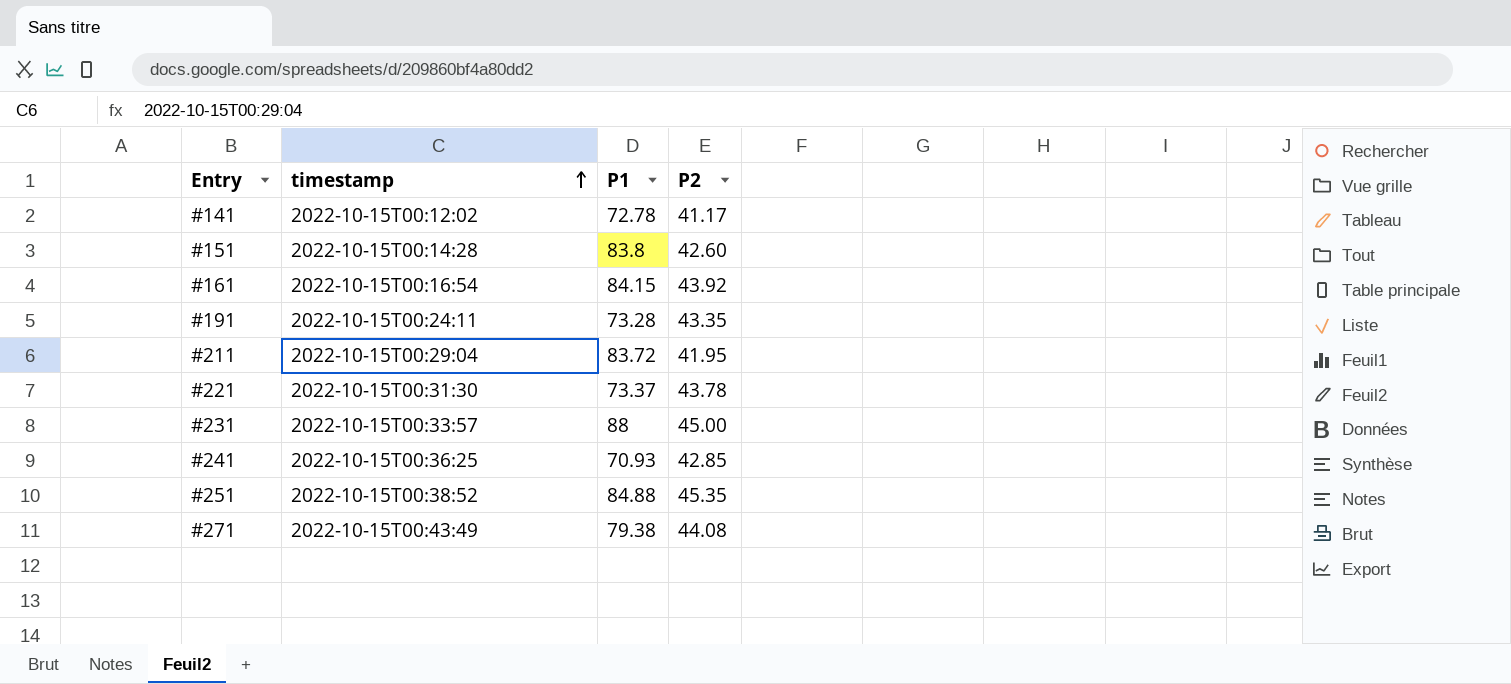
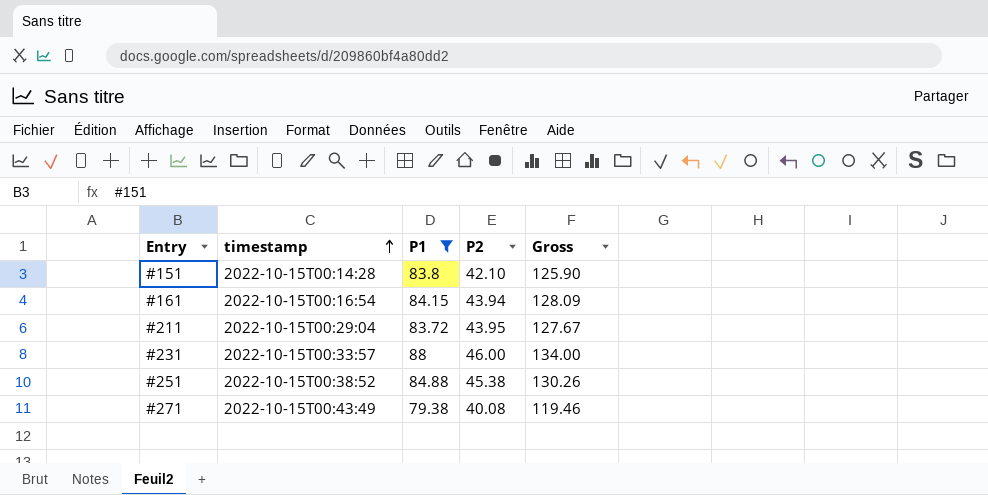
filter: none -> P1 >= 79.38
column Gross | formula: none -> [P1] + [P2]
#151 | P2: 42.60 -> 42.10
#161 | P2: 43.92 -> 43.94
#211 | P2: 41.95 -> 43.95
#231 | P2: 45.00 -> 46.00
#251 | P2: 45.35 -> 45.38
#271 | P2: 44.08 -> 40.08

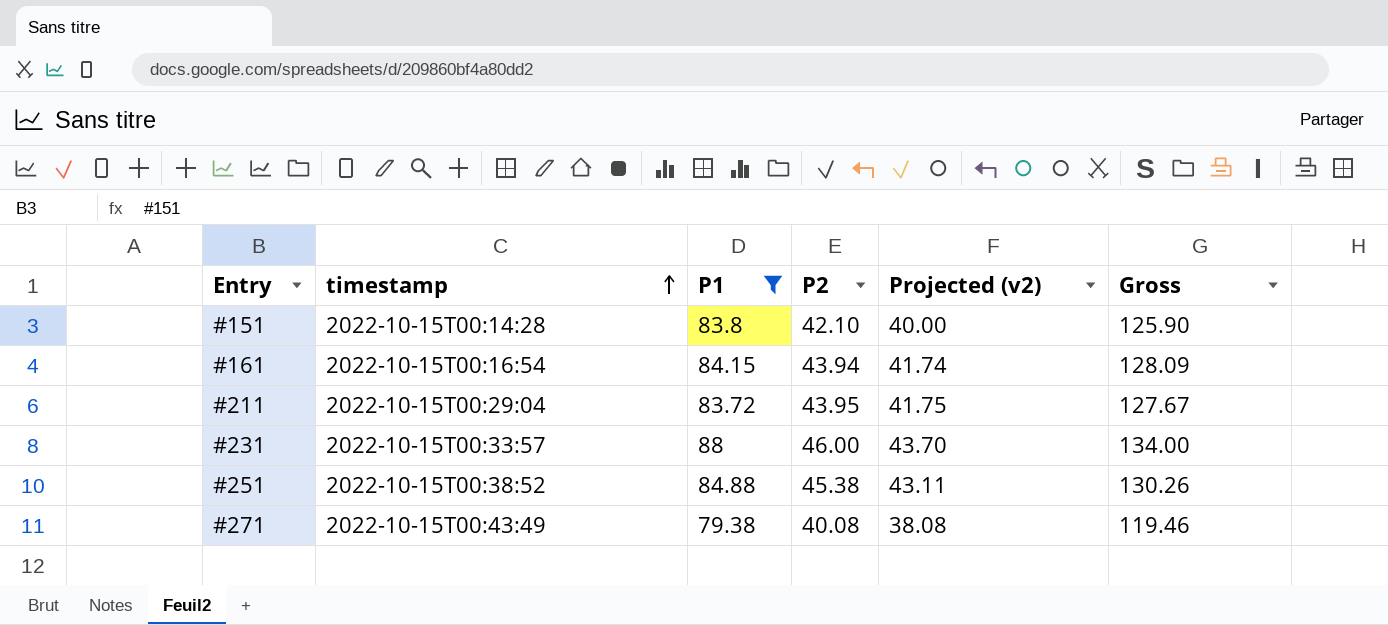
column Projected (v2) | formula: none -> [P2] * 0.95

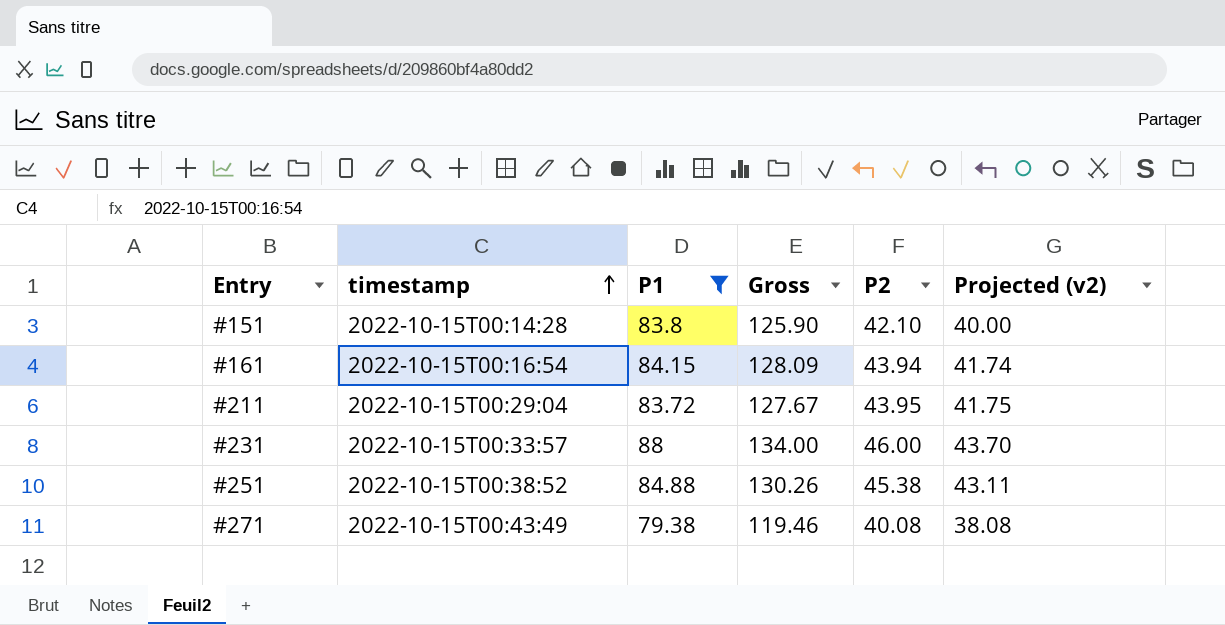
column Gross | position: 6 -> 4

